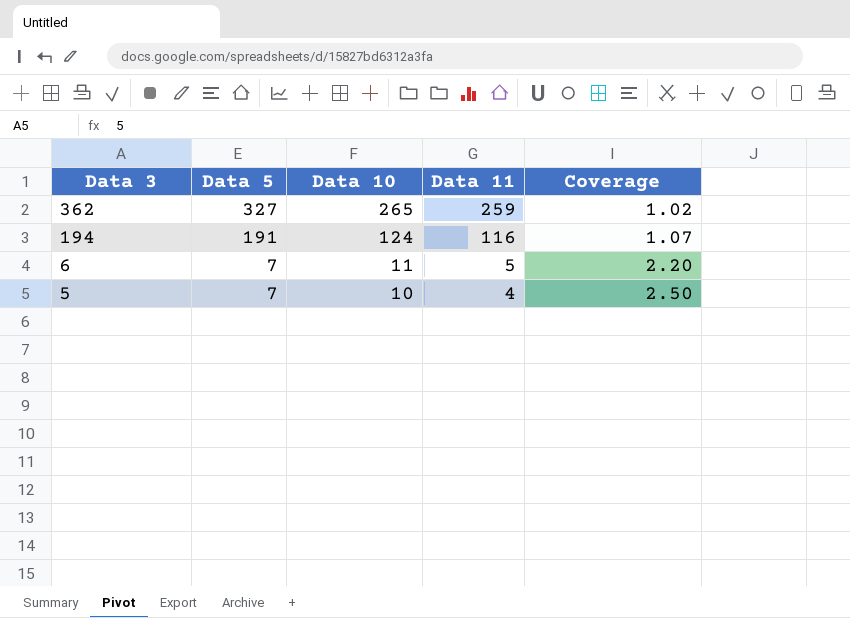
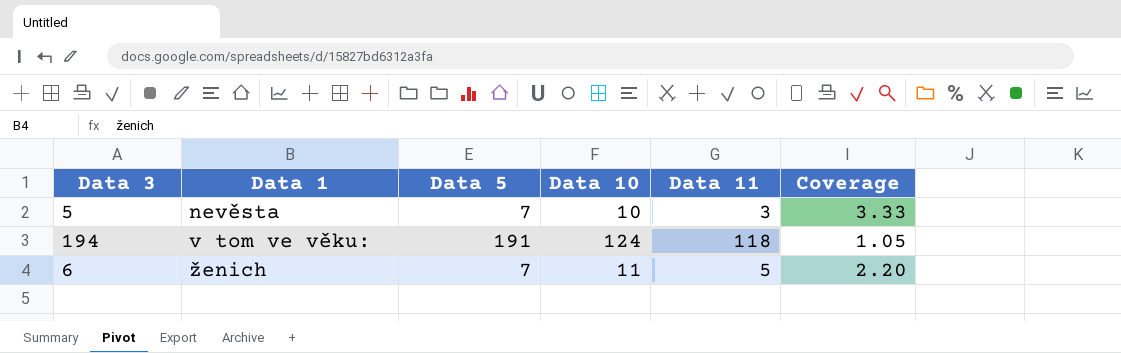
row order: Data 3 descending -> Data 1 ascending
column Data 1 | position: none -> 2
row 362: 327 | 265 | 259 | 1.02 -> none
5 | Data 11: 4 -> 3
5 | Coverage: 2.50 -> 3.33
194 | Data 11: 116 -> 118
194 | Coverage: 1.07 -> 1.05

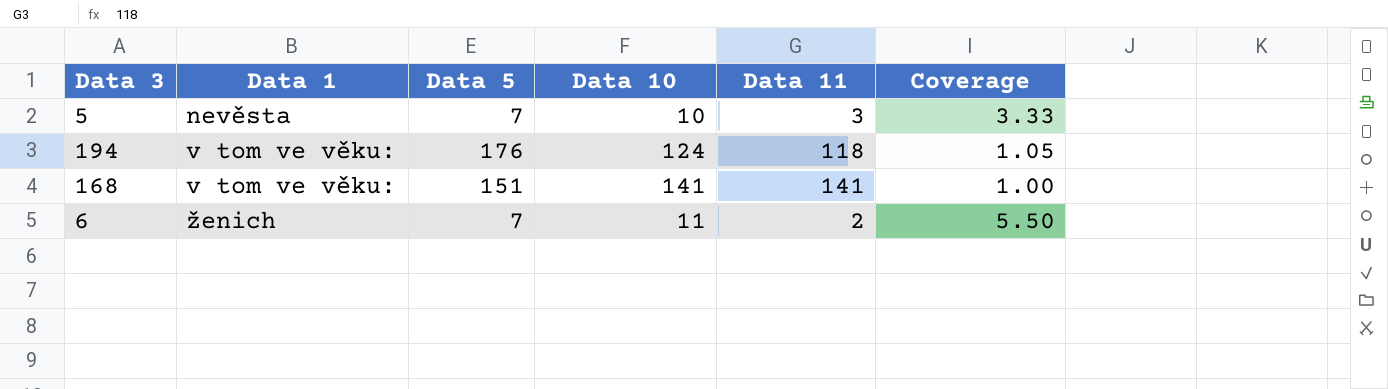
194 | Data 5: 191 -> 176
row 168: none -> v tom ve věku: | 151 | 141 | 141 | 1.00
6 | Data 11: 5 -> 2
6 | Coverage: 2.20 -> 5.50

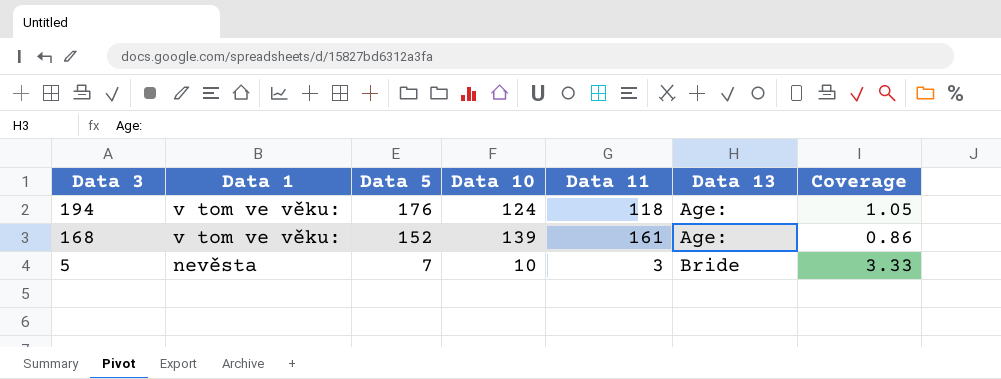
row order: Data 1 ascending -> Data 3 descending
column Data 13 | position: none -> 6
row 6: ženich | 7 | 11 | 2 | 5.50 -> none
168 | Data 5: 151 -> 152
168 | Data 10: 141 -> 139
168 | Data 11: 141 -> 161
168 | Coverage: 1.00 -> 0.86

